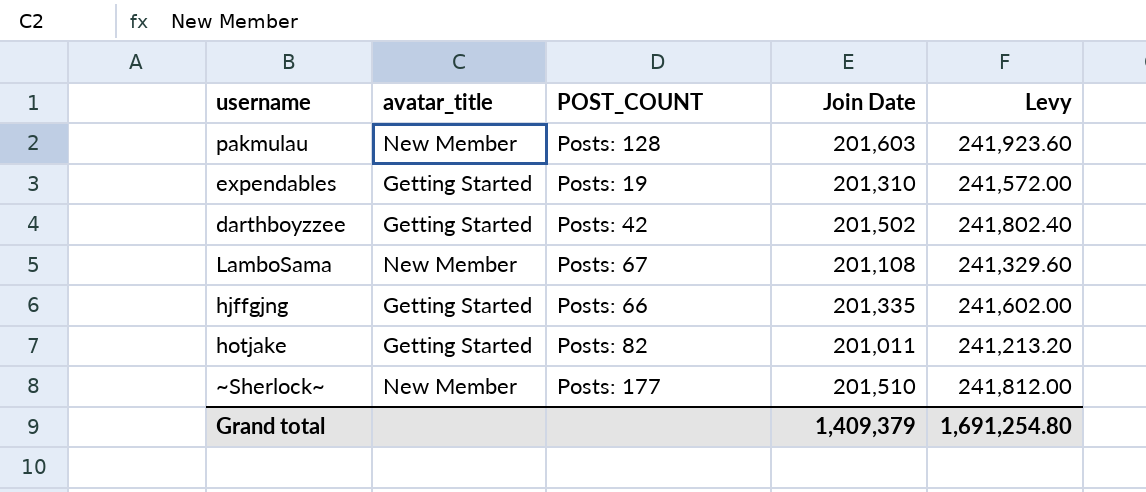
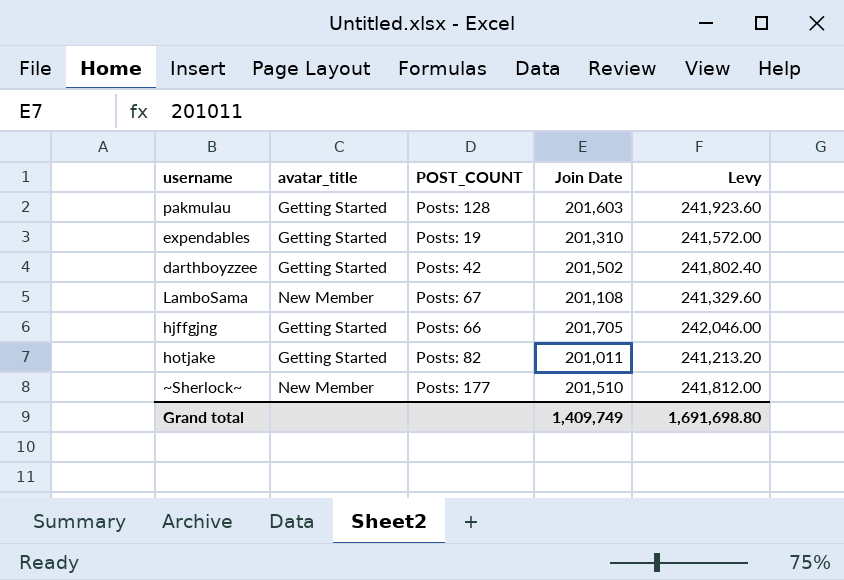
pakmulau | avatar_title: New Member -> Getting Started
hjffgjng | Join Date: 201,335 -> 201,705
hjffgjng | Levy: 241,602.00 -> 242,046.00
Grand total | Join Date: 1,409,379 -> 1,409,749
Grand total | Levy: 1,691,254.80 -> 1,691,698.80

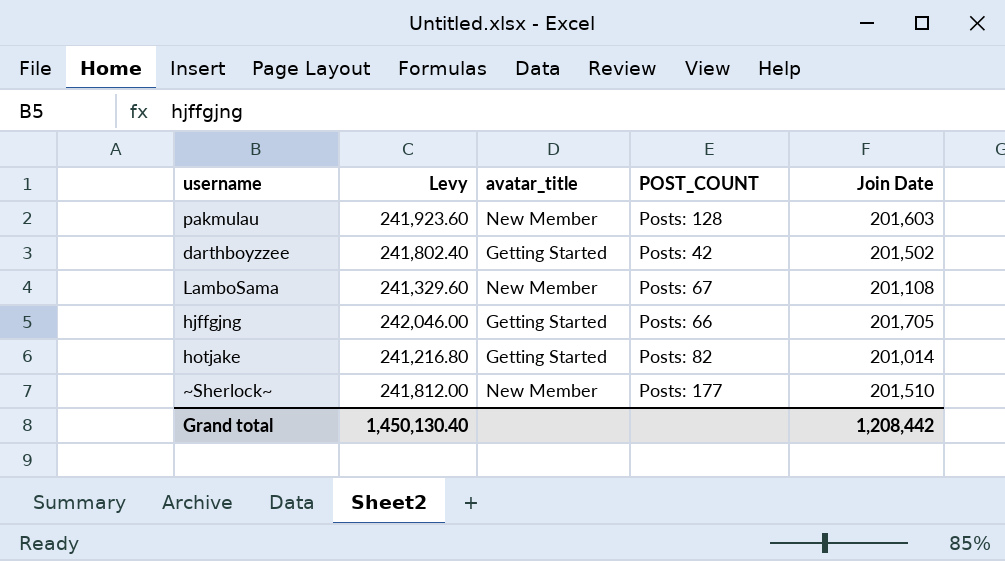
column Levy | position: 5 -> 2
row expendables: Getting Started | Posts: 19 | 201,310 | 241,572.00 -> none
pakmulau | avatar_title: Getting Started -> New Member
hotjake | Levy: 241,213.20 -> 241,216.80
hotjake | Join Date: 201,011 -> 201,014
Grand total | Levy: 1,691,698.80 -> 1,450,130.40
Grand total | Join Date: 1,409,749 -> 1,208,442

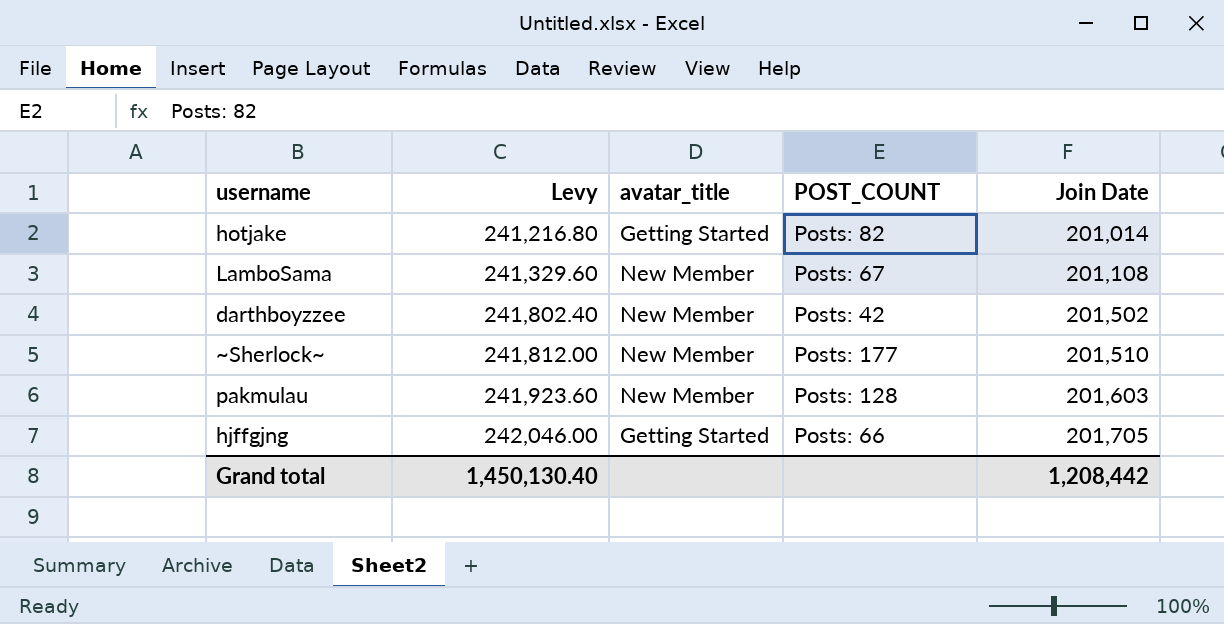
row order: none -> Levy ascending
darthboyzzee | avatar_title: Getting Started -> New Member

